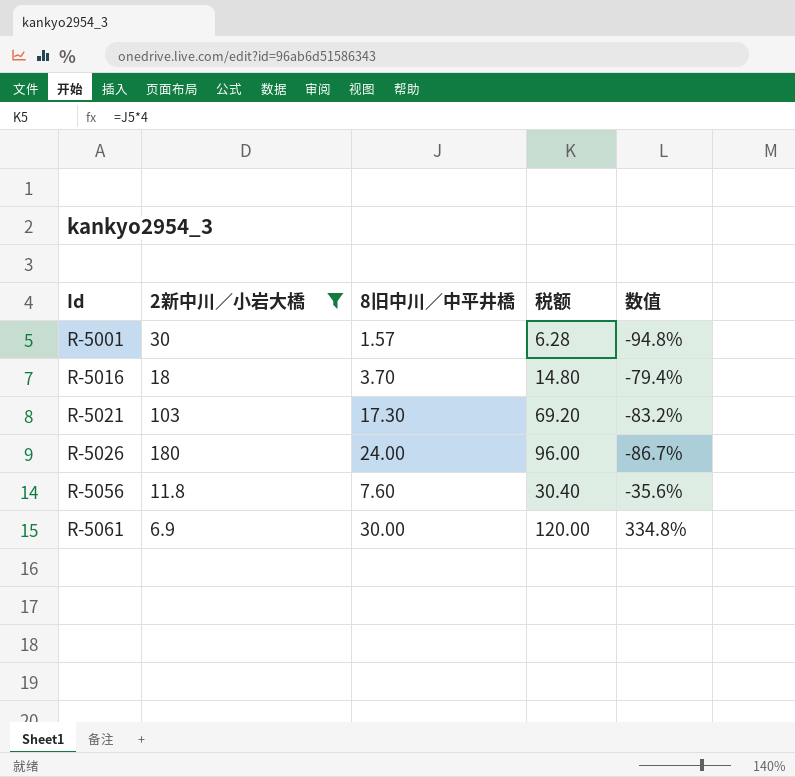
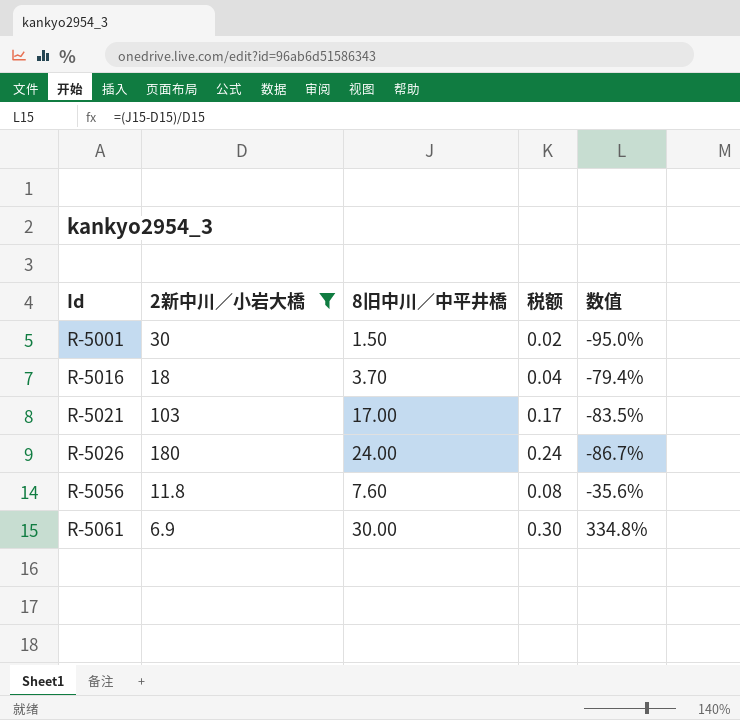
column 税额 | formula: [8旧中川／中平井橋] * 4 -> [8旧中川／中平井橋] * 0.01
R-5001 | 8旧中川／中平井橋: 1.57 -> 1.50
R-5001 | 数值: -94.8% -> -95.0%
R-5021 | 8旧中川／中平井橋: 17.30 -> 17.00
R-5021 | 数值: -83.2% -> -83.5%

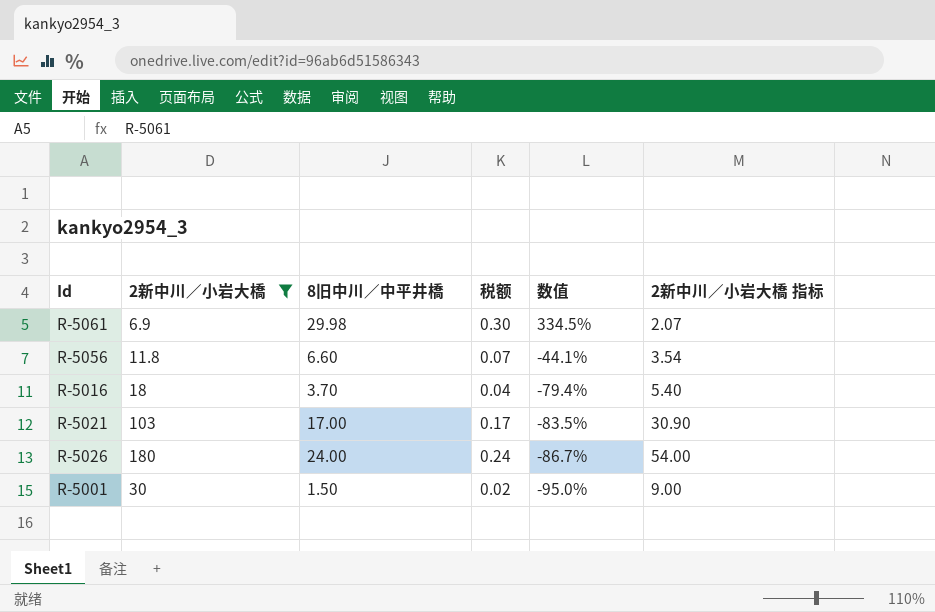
row order: Id ascending -> 数值 descending
column 2新中川／小岩大橋 指标 | formula: none -> [2新中川／小岩大橋] * 0.3
R-5061 | 8旧中川／中平井橋: 30.00 -> 29.98
R-5061 | 数值: 334.8% -> 334.5%
R-5056 | 8旧中川／中平井橋: 7.60 -> 6.60
R-5056 | 税额: 0.08 -> 0.07
R-5056 | 数值: -35.6% -> -44.1%

